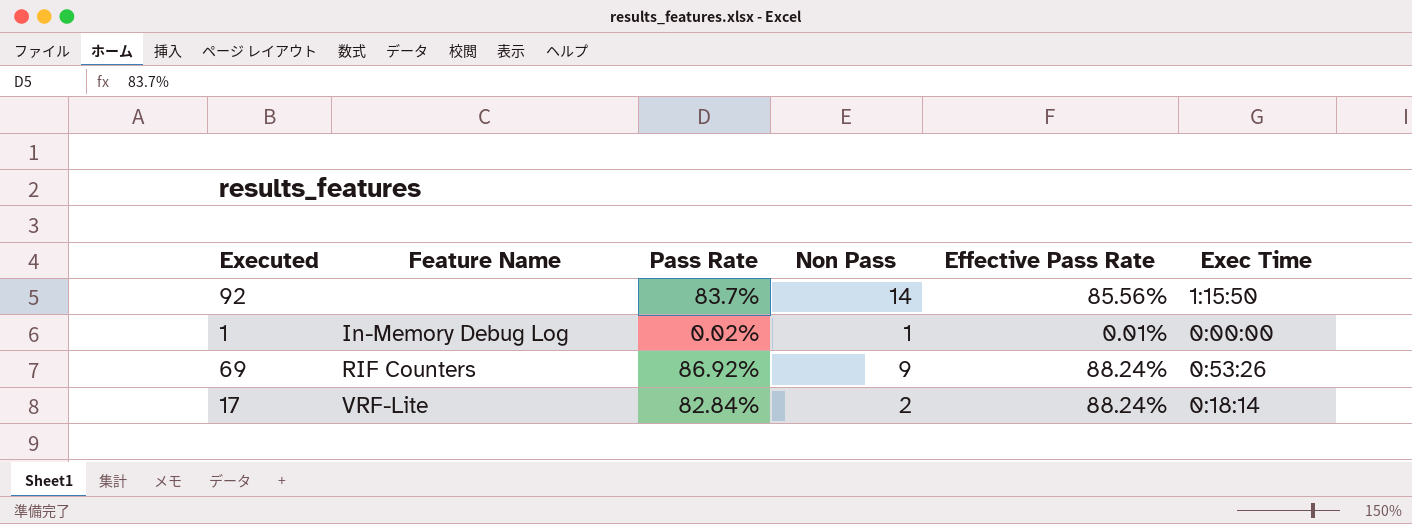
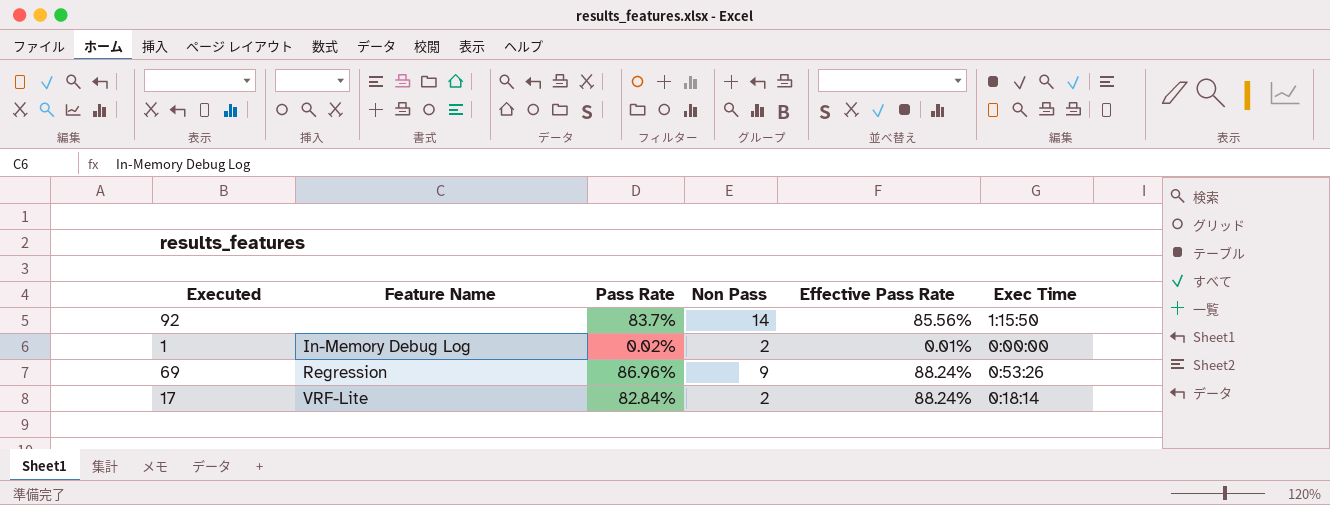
1 | Non Pass: 1 -> 2
69 | Feature Name: RIF Counters -> Regression
69 | Pass Rate: 86.92% -> 86.96%

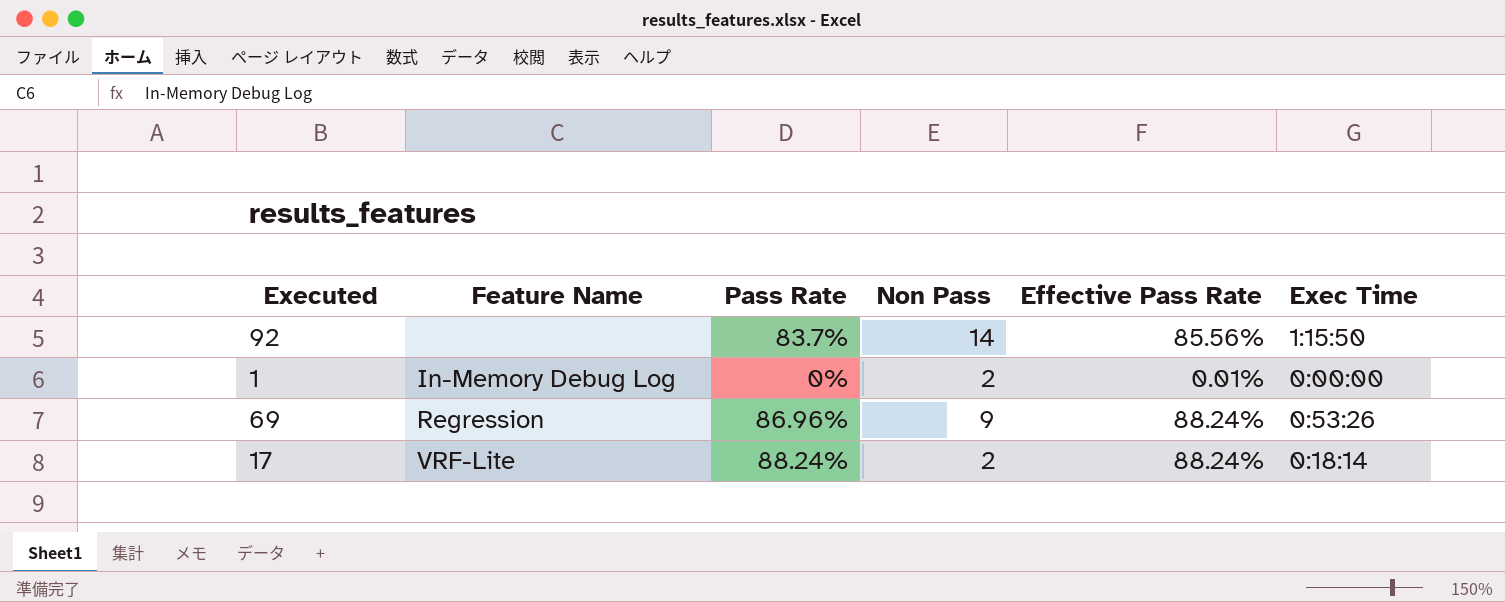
1 | Pass Rate: 0.02% -> 0%
17 | Pass Rate: 82.84% -> 88.24%

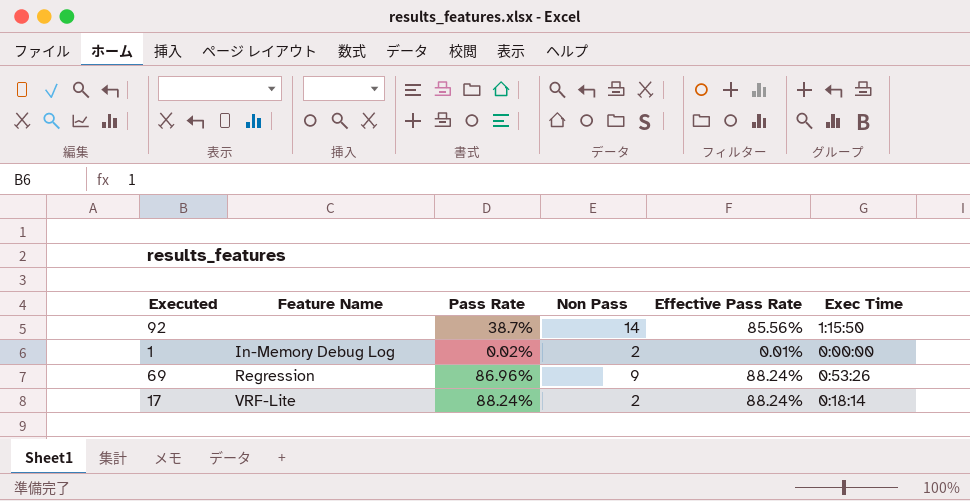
92 | Pass Rate: 83.7% -> 38.7%
1 | Pass Rate: 0% -> 0.02%

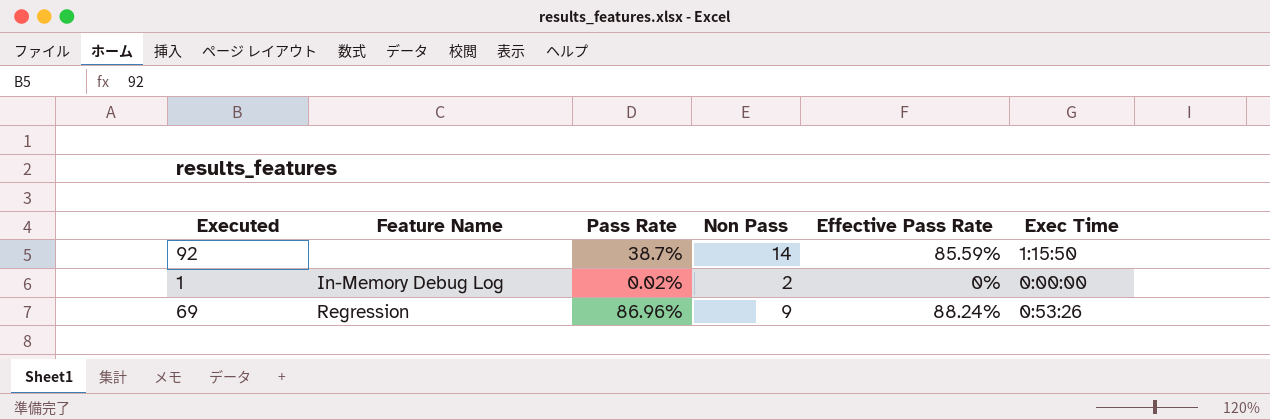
row 17: VRF-Lite | 88.24% | 2 | 88.24% | 0:18:14 -> none
92 | Effective Pass Rate: 85.56% -> 85.59%
1 | Effective Pass Rate: 0.01% -> 0%

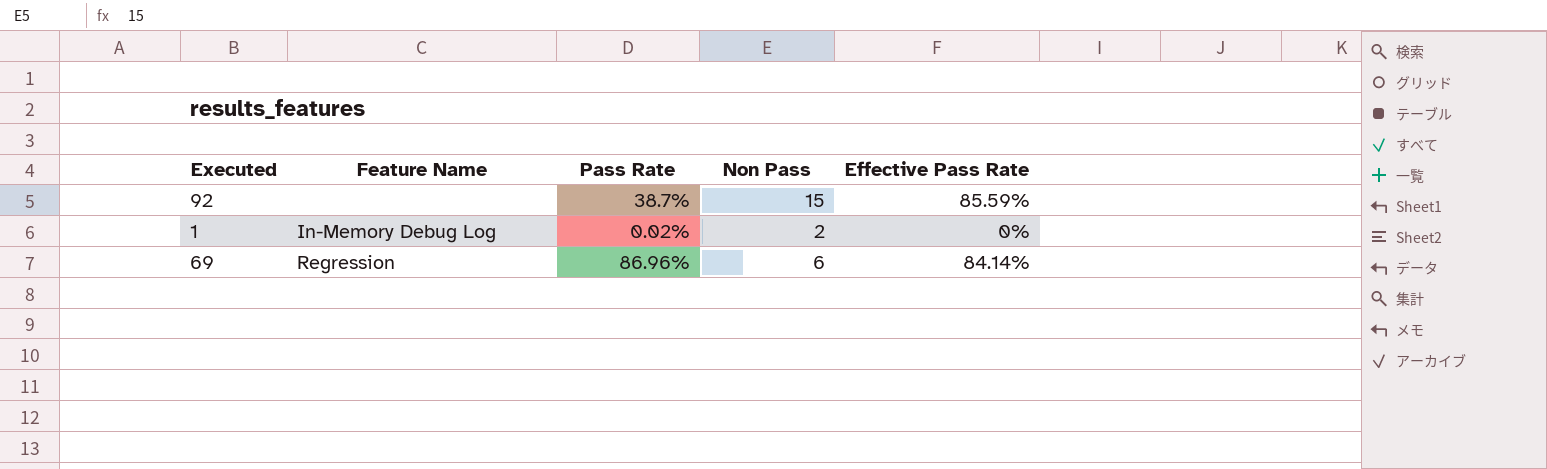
column Exec Time | position: 6 -> none
92 | Non Pass: 14 -> 15
69 | Non Pass: 9 -> 6
69 | Effective Pass Rate: 88.24% -> 84.14%

